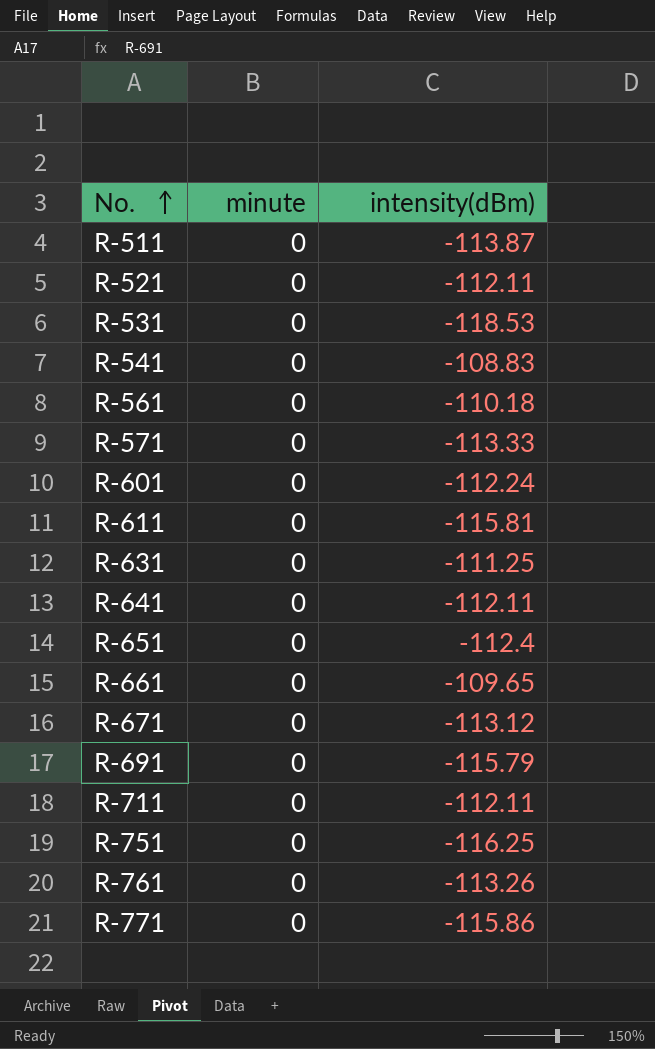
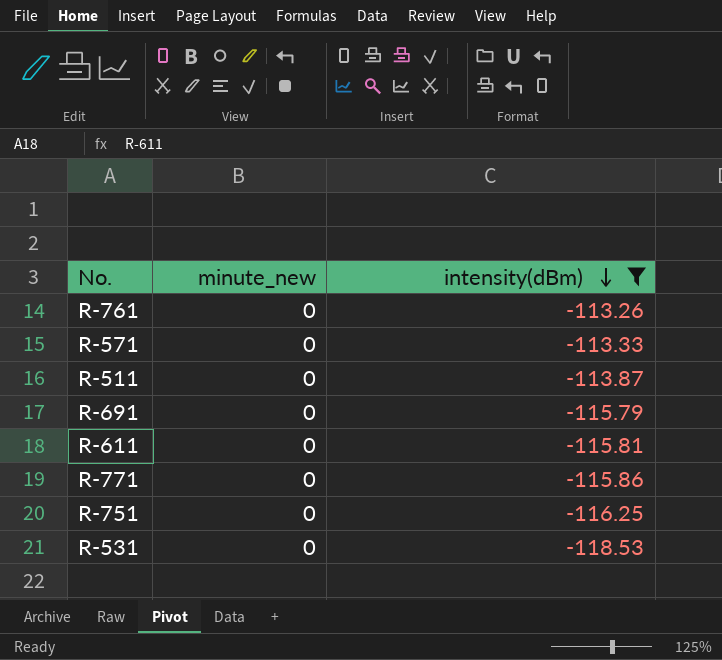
filter: none -> intensity(dBm) <= -113.26
row order: No. ascending -> intensity(dBm) descending
column name: minute -> minute_new

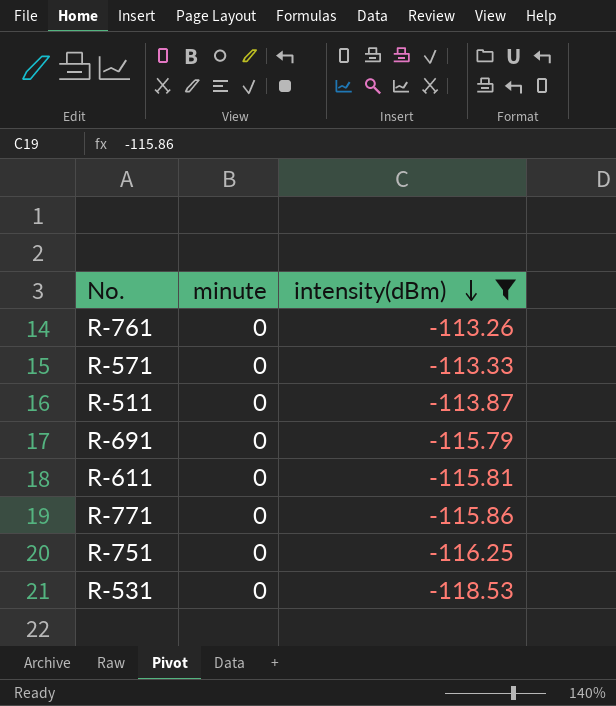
column name: minute_new -> minute

